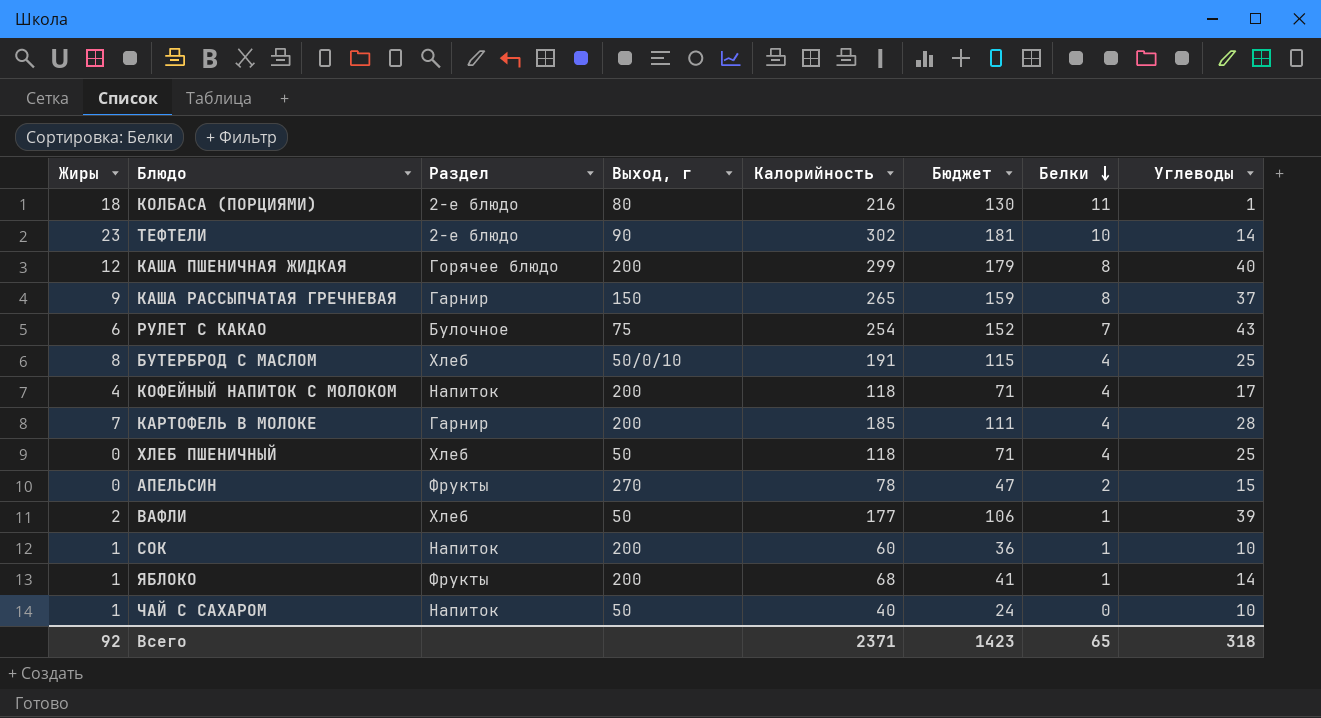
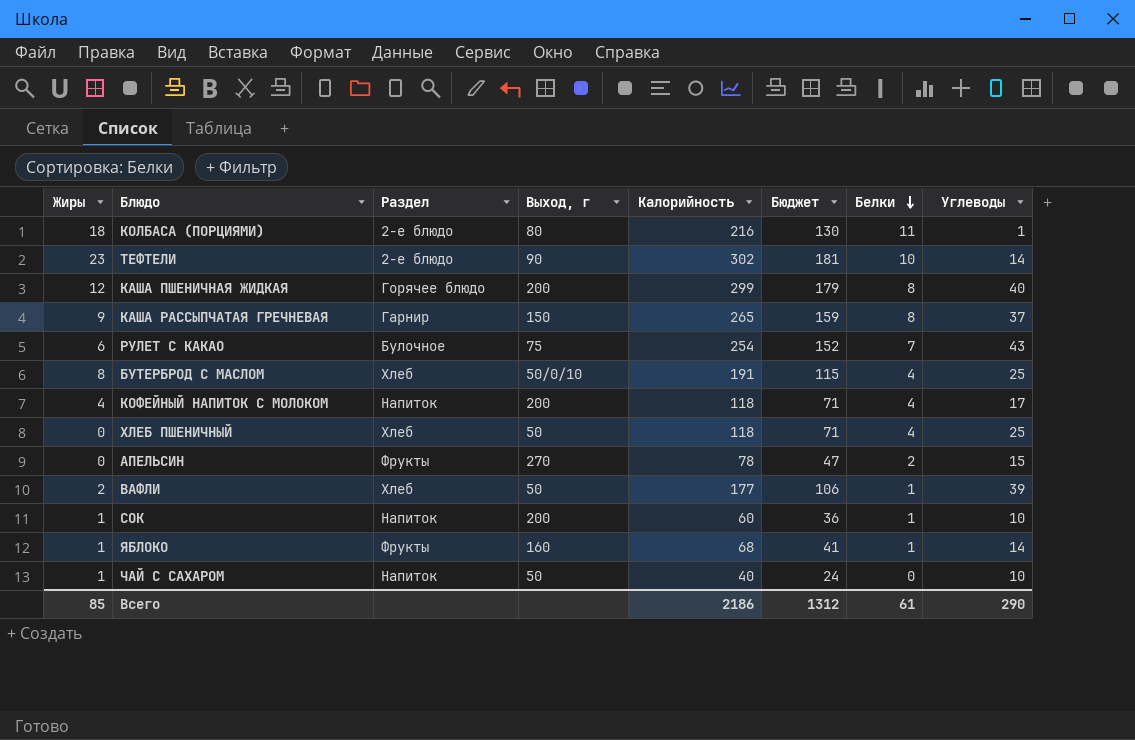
row КАРТОФЕЛЬ В МОЛОКЕ: 7 | Гарнир | 200 | 185 | 111 | 4 | 28 -> none
ЯБЛОКО | Выход, г: 200 -> 160
Всего | Жиры: 92 -> 85
Всего | Калорийность: 2371 -> 2186
Всего | Бюджет: 1423 -> 1312
Всего | Белки: 65 -> 61
Всего | Углеводы: 318 -> 290

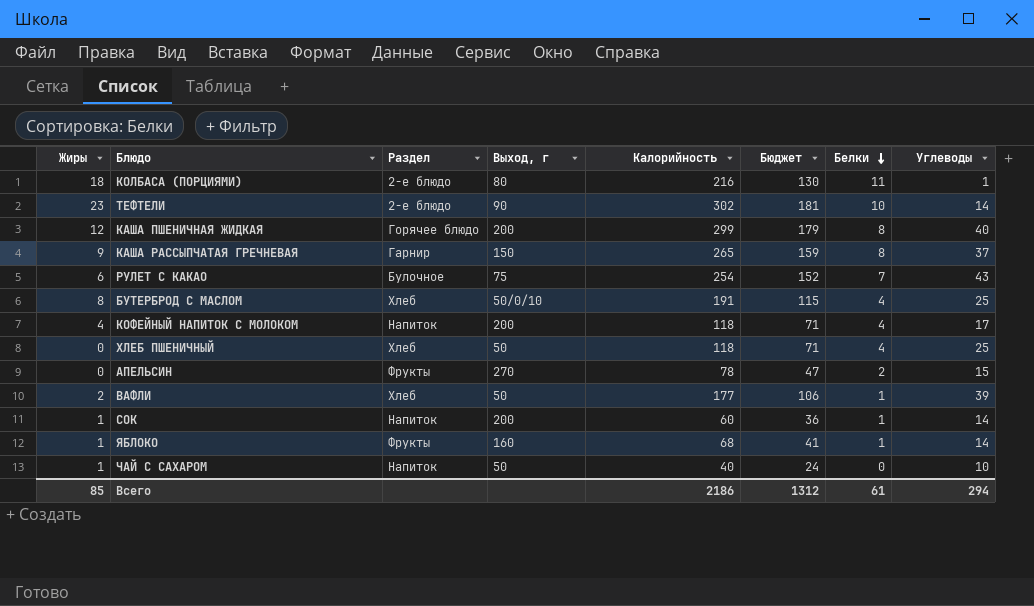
СОК | Углеводы: 10 -> 14
Всего | Углеводы: 290 -> 294

